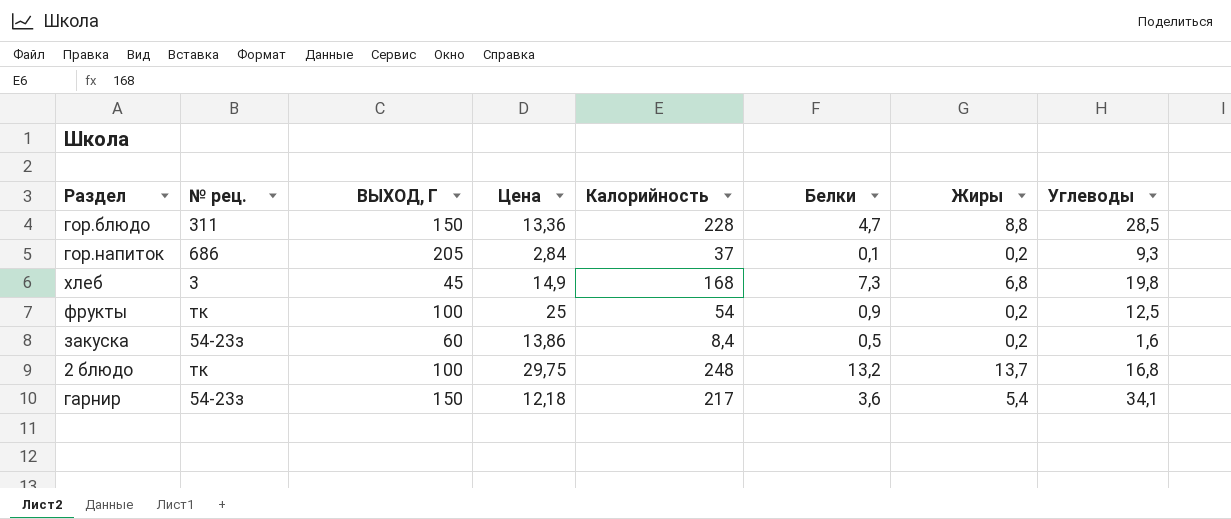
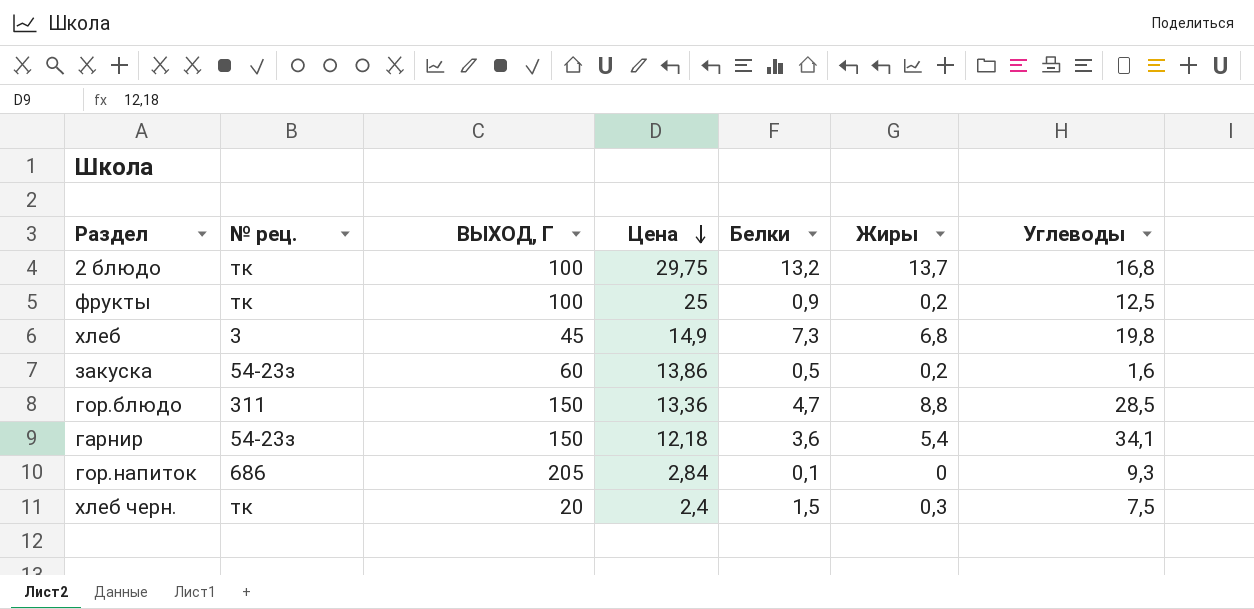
row order: none -> Цена descending
column Калорийность | position: 5 -> none
гор.напиток | Жиры: 0,2 -> 0
row хлеб черн.: none -> тк | 20 | 2,4 | 1,5 | 0,3 | 7,5

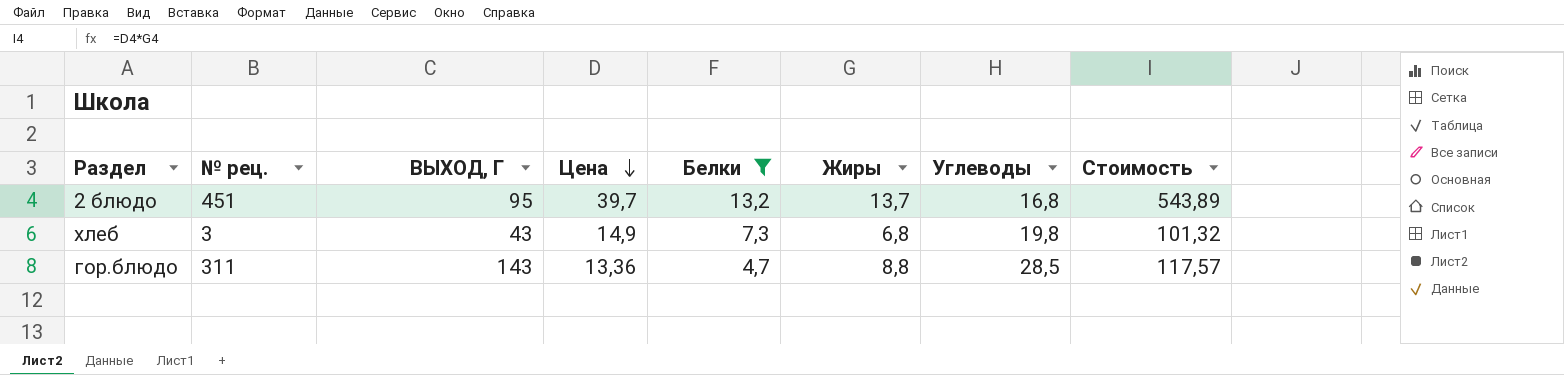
filter: none -> Белки >= 4,7
column Стоимость | formula: none -> [Цена] * [Жиры]
2 блюдо | № рец.: тк -> 451
2 блюдо | ВЫХОД, Г: 100 -> 95
2 блюдо | Цена: 29,75 -> 39,7
хлеб | ВЫХОД, Г: 45 -> 43
гор.блюдо | ВЫХОД, Г: 150 -> 143

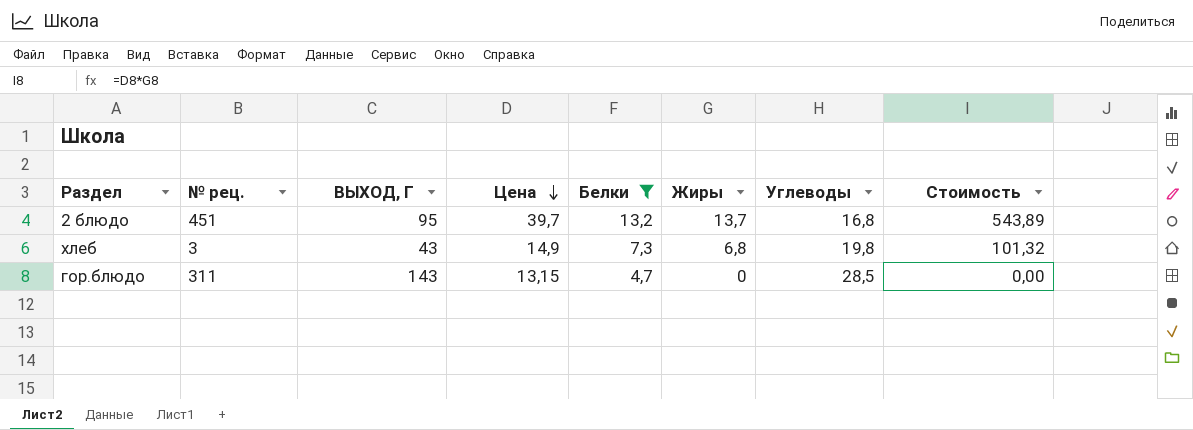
гор.блюдо | Цена: 13,36 -> 13,15
гор.блюдо | Жиры: 8,8 -> 0
гор.блюдо | Стоимость: 117,57 -> 0,00

